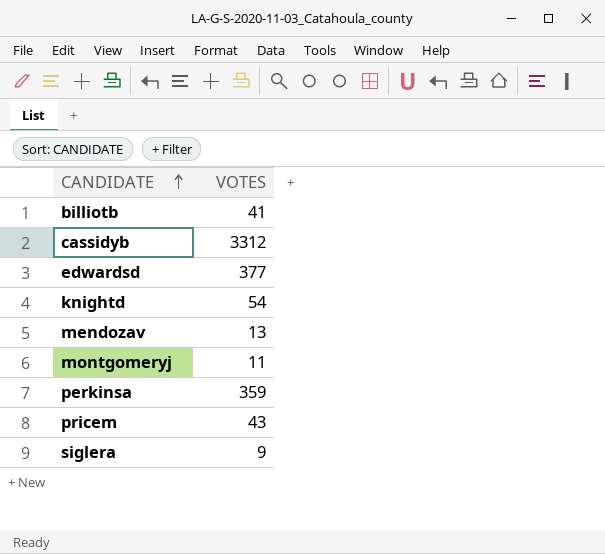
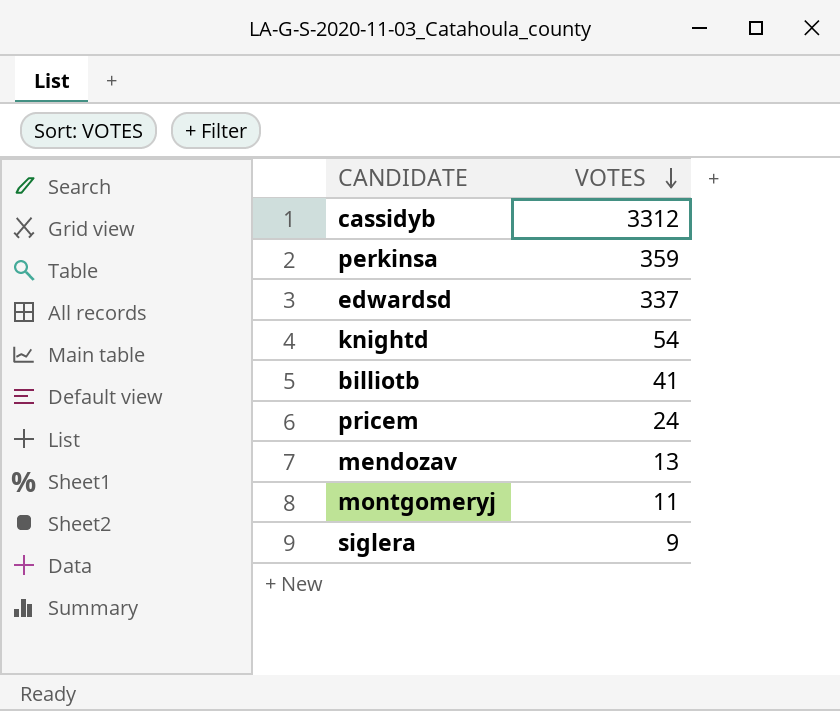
row order: CANDIDATE ascending -> VOTES descending
edwardsd | VOTES: 377 -> 337
pricem | VOTES: 43 -> 24

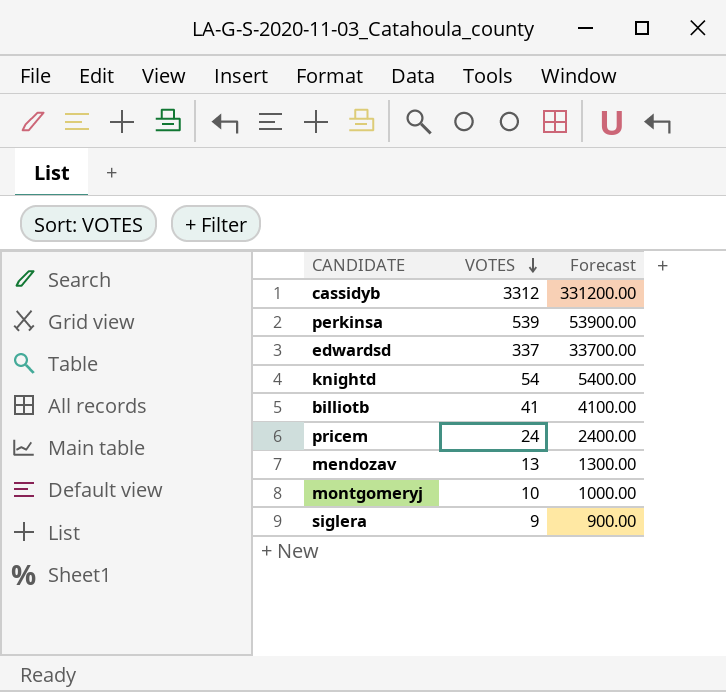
column Forecast | formula: none -> [VOTES] * 100
perkinsa | VOTES: 359 -> 539
montgomeryj | VOTES: 11 -> 10

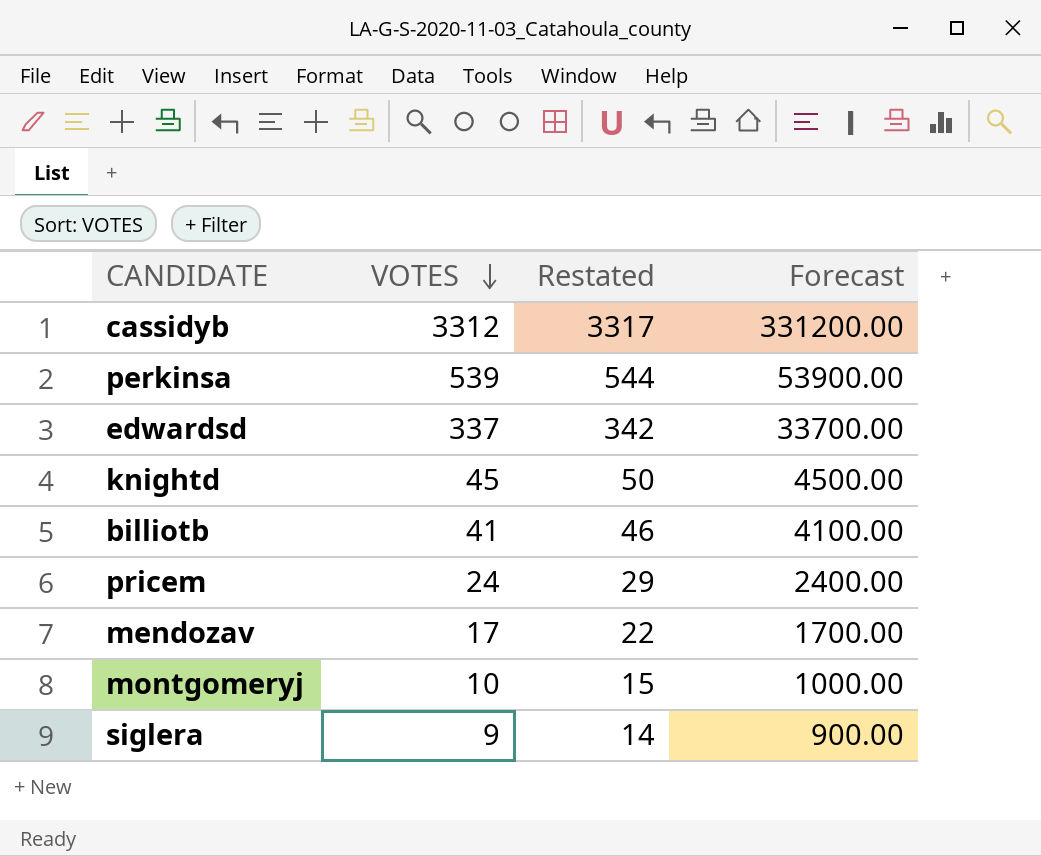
column Restated | formula: none -> [VOTES] + 5
knightd | VOTES: 54 -> 45
knightd | Forecast: 5400.00 -> 4500.00
mendozav | VOTES: 13 -> 17
mendozav | Forecast: 1300.00 -> 1700.00

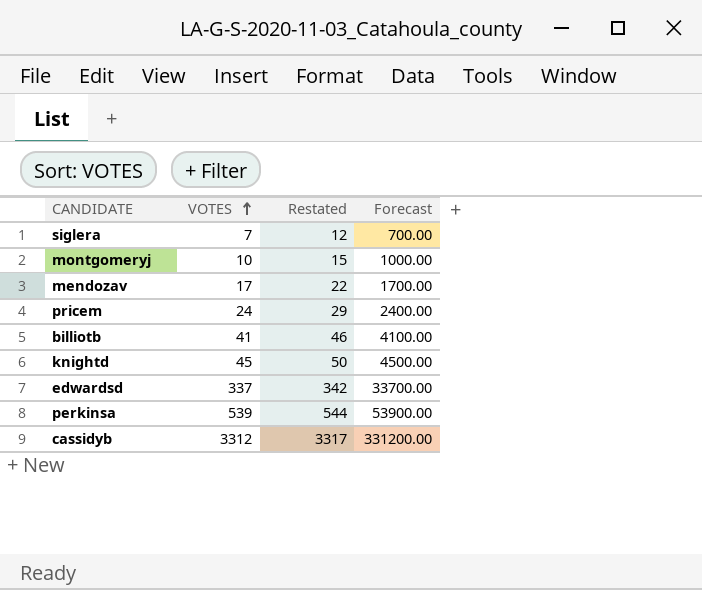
row order: VOTES descending -> VOTES ascending
siglera | VOTES: 9 -> 7
siglera | Restated: 14 -> 12
siglera | Forecast: 900.00 -> 700.00

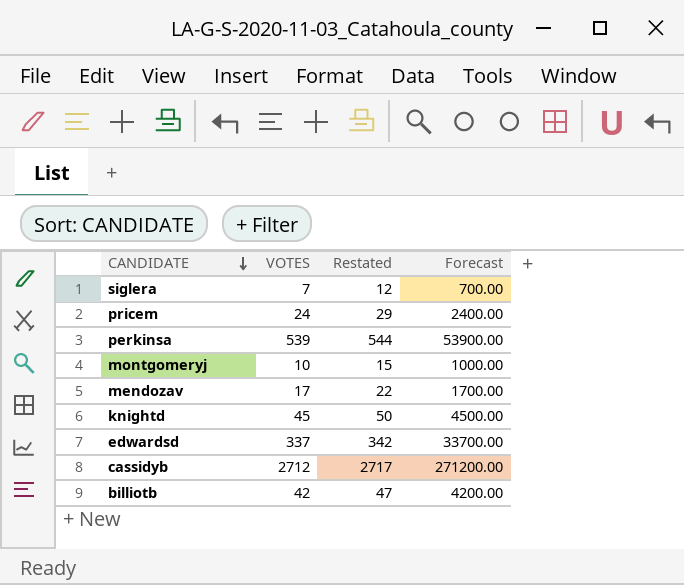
row order: VOTES ascending -> CANDIDATE descending
cassidyb | VOTES: 3312 -> 2712
cassidyb | Restated: 3317 -> 2717
cassidyb | Forecast: 331200.00 -> 271200.00
billiotb | VOTES: 41 -> 42
billiotb | Restated: 46 -> 47
billiotb | Forecast: 4100.00 -> 4200.00

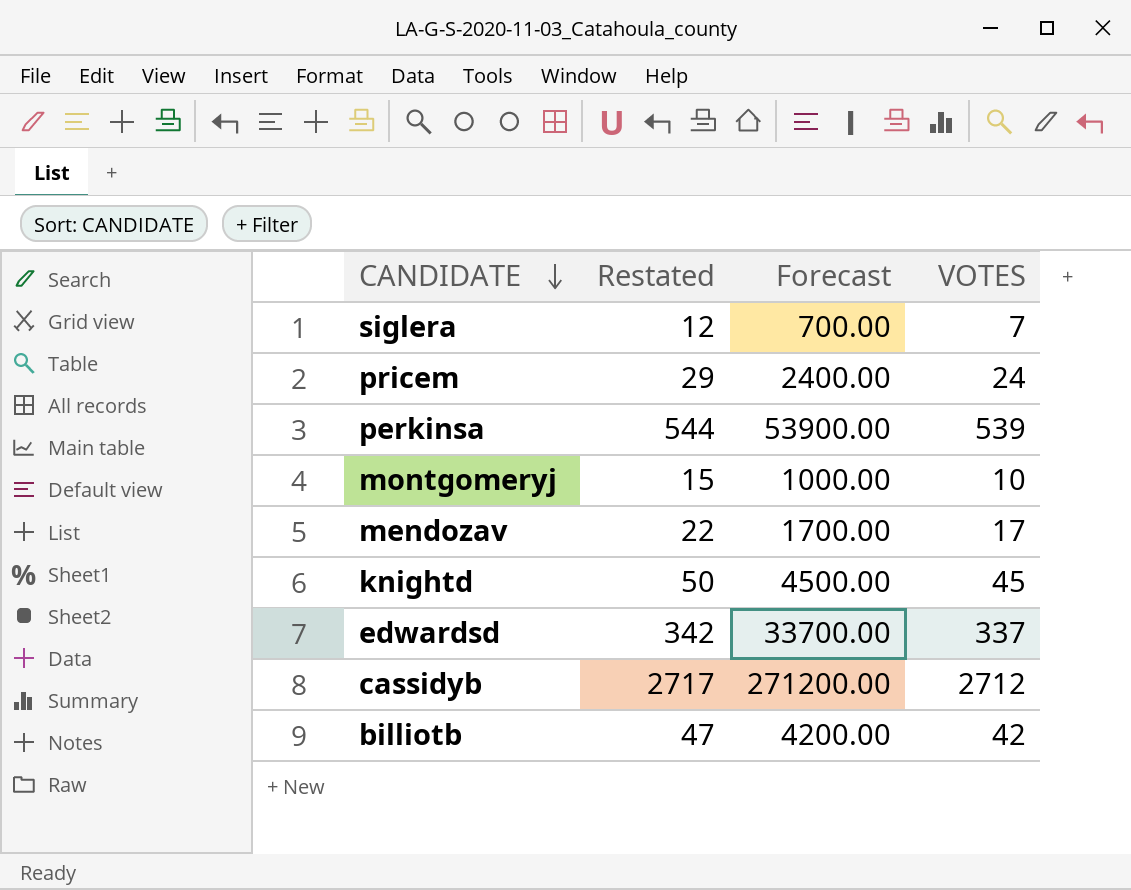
column VOTES | position: 2 -> 4

